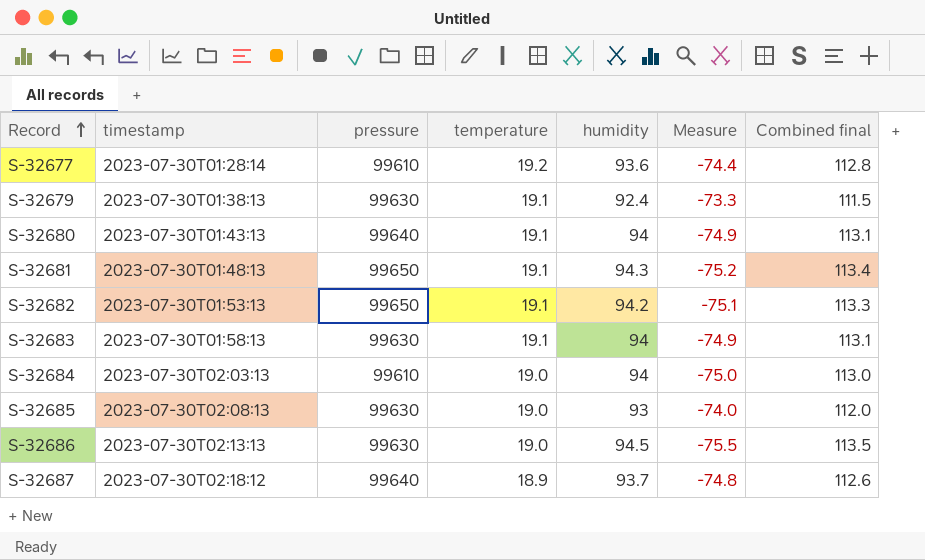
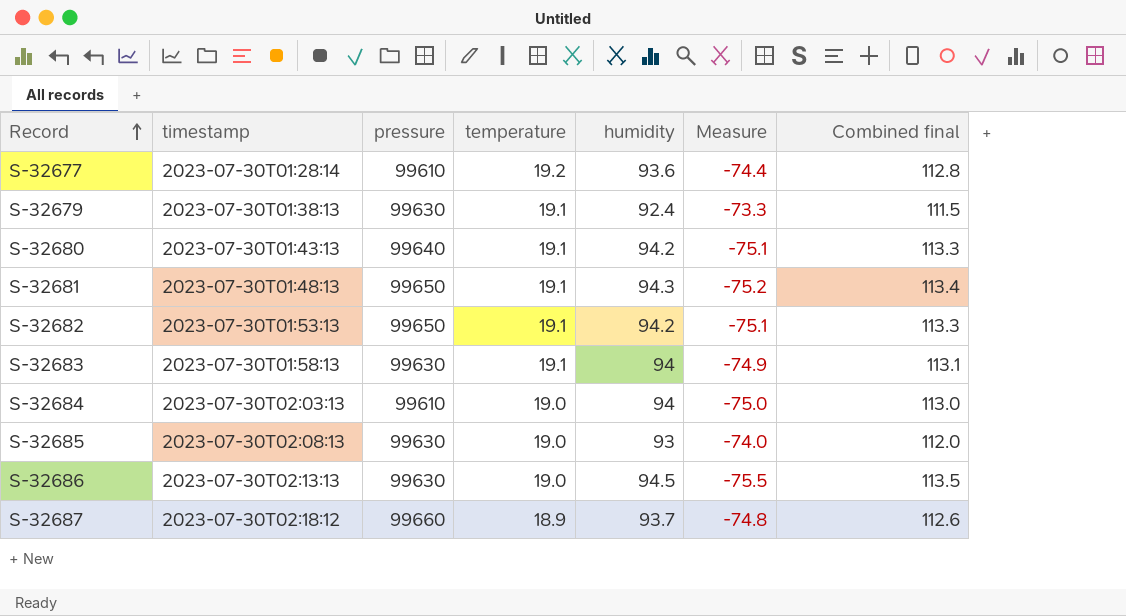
S-32680 | humidity: 94 -> 94.2
S-32680 | Measure: -74.9 -> -75.1
S-32680 | Combined final: 113.1 -> 113.3
S-32687 | pressure: 99640 -> 99660

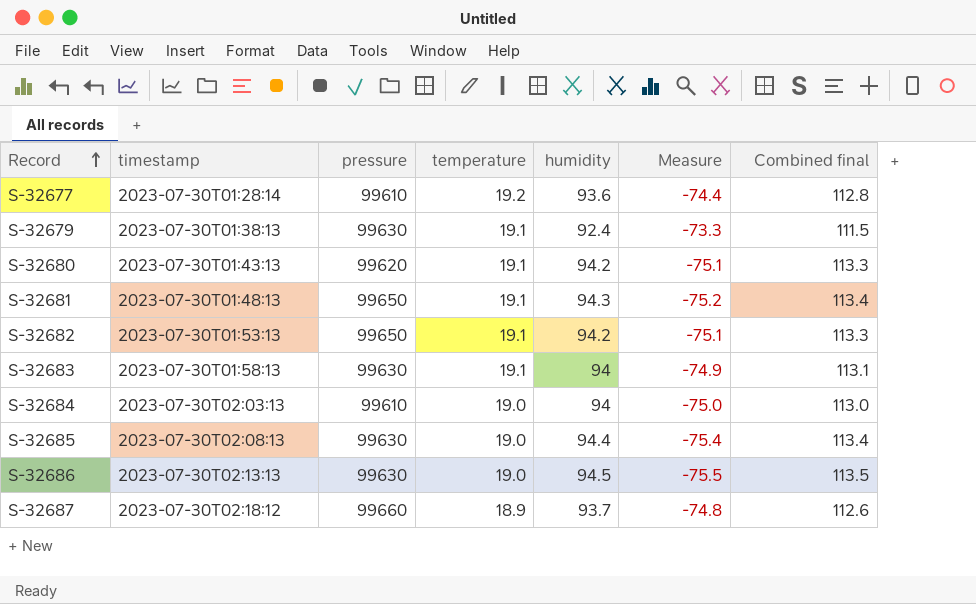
S-32680 | pressure: 99640 -> 99620
S-32685 | humidity: 93 -> 94.4
S-32685 | Measure: -74.0 -> -75.4
S-32685 | Combined final: 112.0 -> 113.4

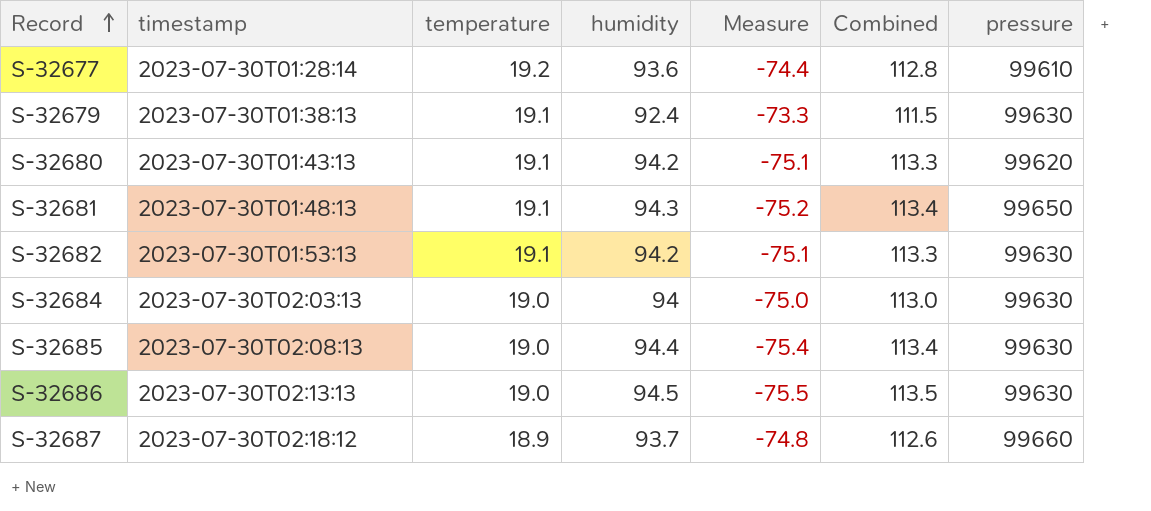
column name: Combined final -> Combined
column pressure | position: 3 -> 7
row S-32683: 2023-07-30T01:58:13 | 99630 | 19.1 | 94 | -74.9 | 113.1 -> none
S-32682 | pressure: 99650 -> 99630
S-32684 | pressure: 99610 -> 99630

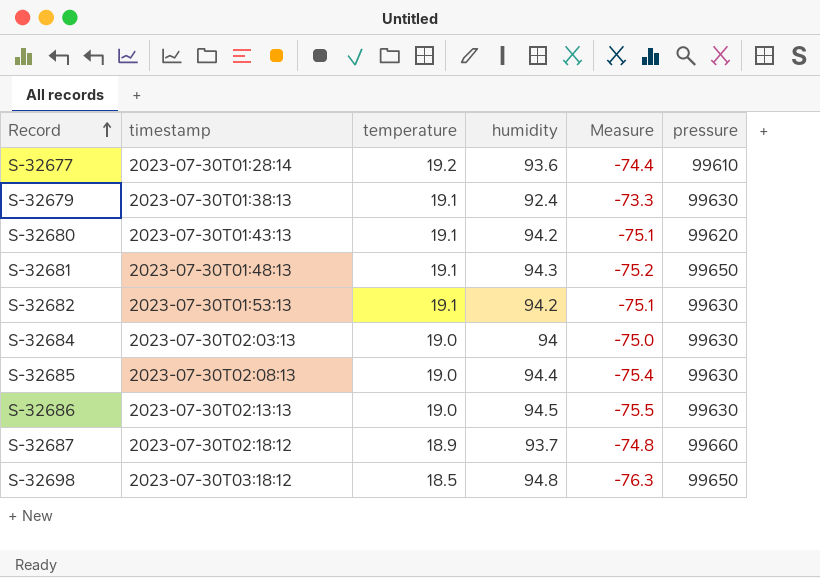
column Combined | formula: [temperature] + [humidity] -> none
row S-32698: none -> 2023-07-30T03:18:12 | 18.5 | 94.8 | -76.3 | 99650

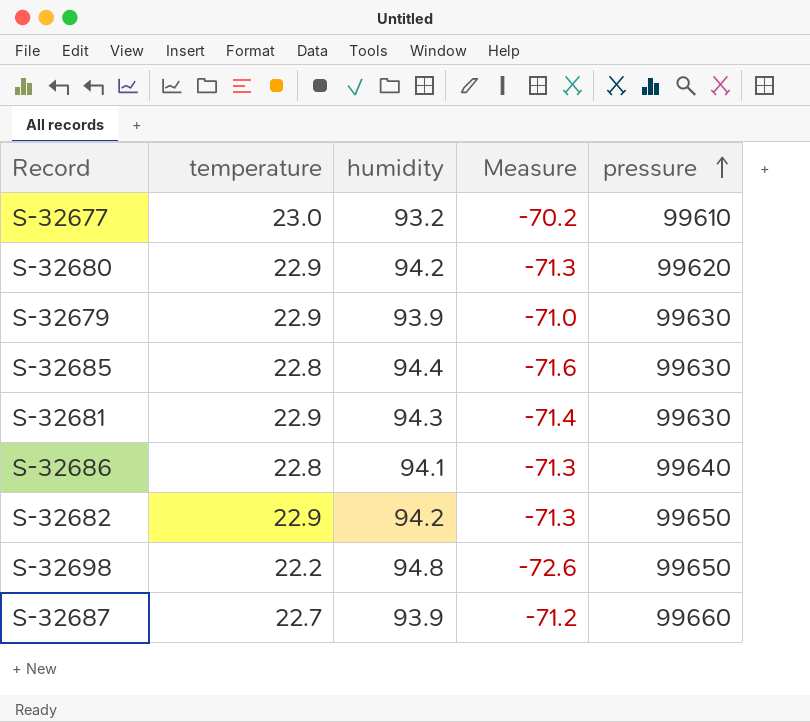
row order: Record ascending -> pressure ascending
column timestamp | position: 2 -> none
row S-32684: 2023-07-30T02:03:13 | 19.0 | 94 | -75.0 | 99630 -> none
S-32677 | temperature: 19.2 -> 23.0
S-32677 | humidity: 93.6 -> 93.2
S-32677 | Measure: -74.4 -> -70.2
S-32680 | temperature: 19.1 -> 22.9
S-32680 | Measure: -75.1 -> -71.3
S-32679 | temperature: 19.1 -> 22.9
S-32679 | humidity: 92.4 -> 93.9
S-32679 | Measure: -73.3 -> -71.0
S-32685 | temperature: 19.0 -> 22.8
S-32685 | Measure: -75.4 -> -71.6
S-32681 | temperature: 19.1 -> 22.9
S-32681 | Measure: -75.2 -> -71.4
S-32681 | pressure: 99650 -> 99630
S-32686 | temperature: 19.0 -> 22.8
S-32686 | humidity: 94.5 -> 94.1
S-32686 | Measure: -75.5 -> -71.3
S-32686 | pressure: 99630 -> 99640
S-32682 | temperature: 19.1 -> 22.9
S-32682 | Measure: -75.1 -> -71.3
S-32682 | pressure: 99630 -> 99650
S-32698 | temperature: 18.5 -> 22.2
S-32698 | Measure: -76.3 -> -72.6
S-32687 | temperature: 18.9 -> 22.7
S-32687 | humidity: 93.7 -> 93.9
S-32687 | Measure: -74.8 -> -71.2

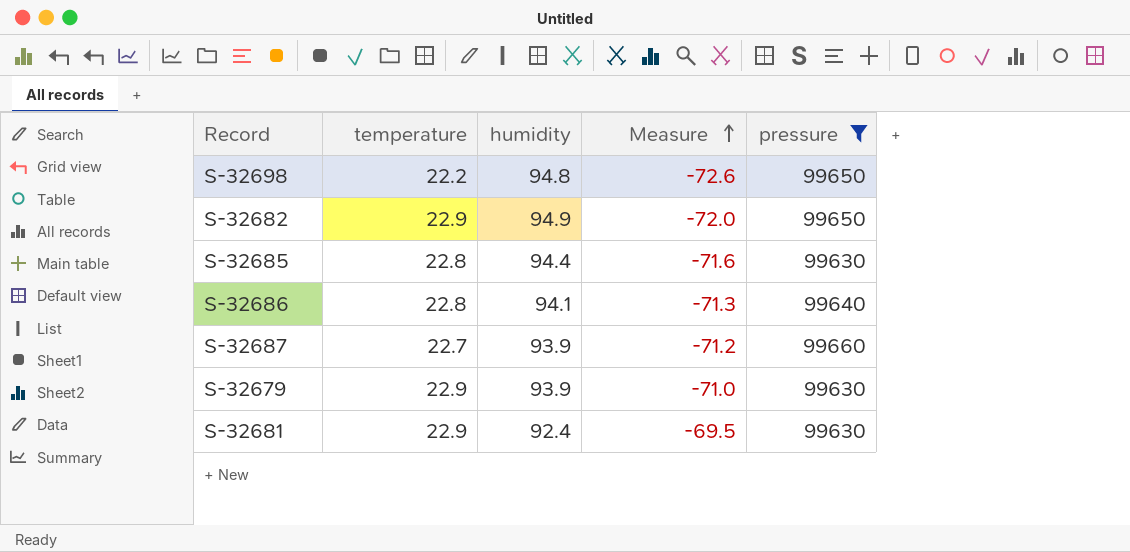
filter: none -> pressure >= 99630
row order: pressure ascending -> Measure ascending
S-32682 | humidity: 94.2 -> 94.9
S-32682 | Measure: -71.3 -> -72.0
S-32681 | humidity: 94.3 -> 92.4
S-32681 | Measure: -71.4 -> -69.5

